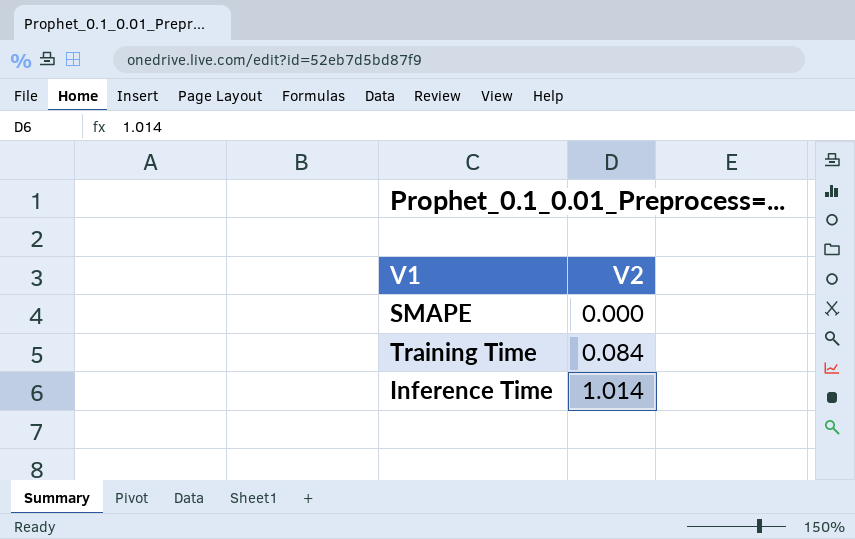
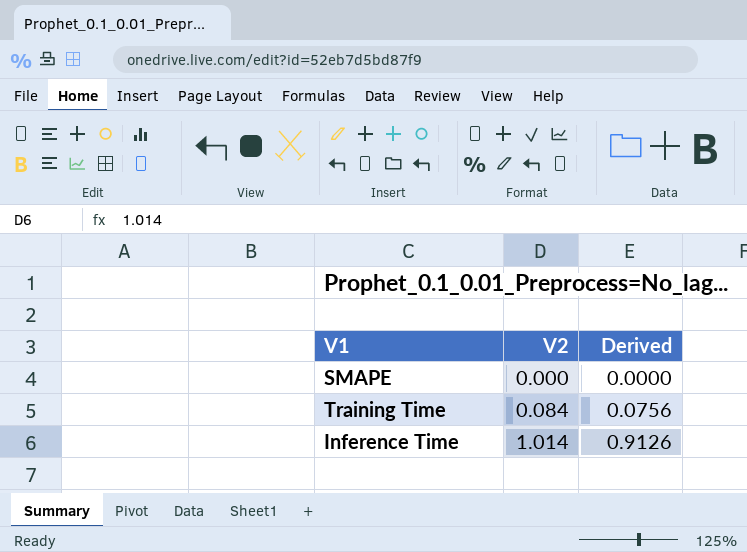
column Derived | formula: none -> [V2] * 0.9

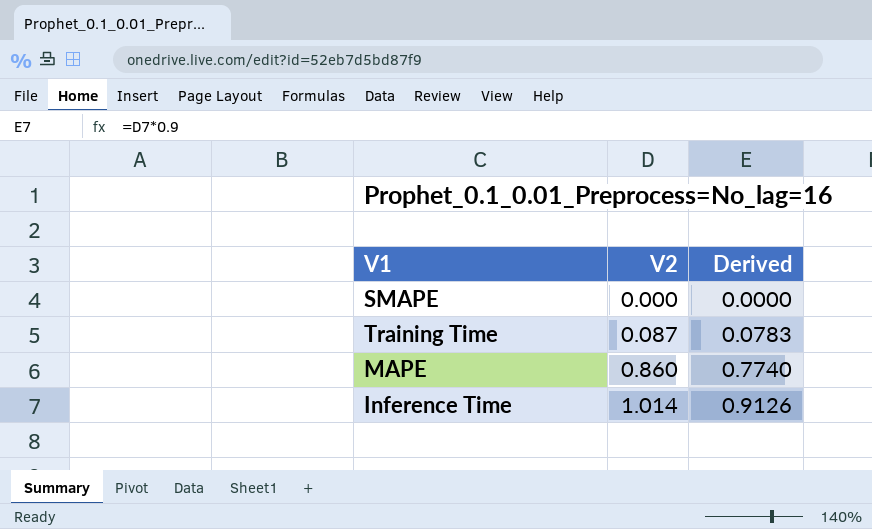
Training Time | V2: 0.084 -> 0.087
Training Time | Derived: 0.0756 -> 0.0783
row MAPE: none -> 0.860 | 0.7740

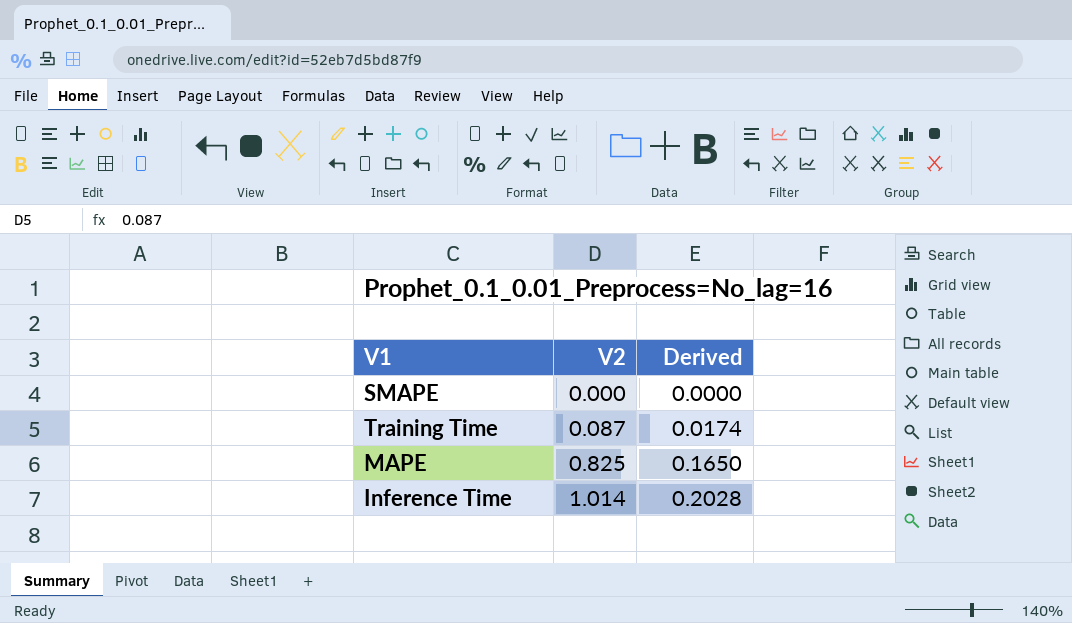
column Derived | formula: [V2] * 0.9 -> [V2] * 0.2
MAPE | V2: 0.860 -> 0.825

